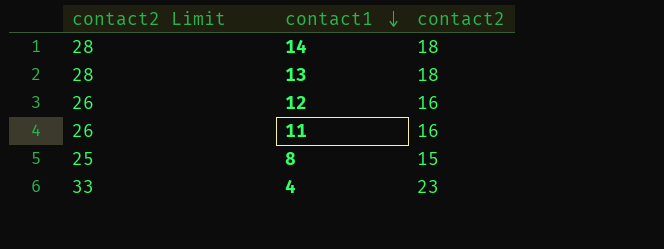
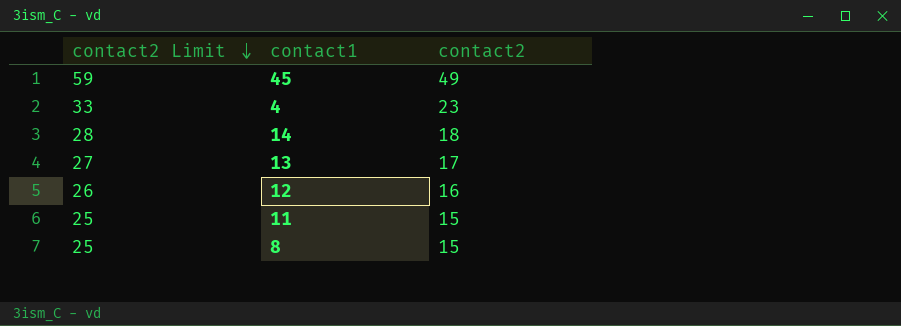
row order: contact1 descending -> contact2 Limit descending
row 45: none -> 59 | 49
13 | contact2 Limit: 28 -> 27
13 | contact2: 18 -> 17
11 | contact2 Limit: 26 -> 25
11 | contact2: 16 -> 15

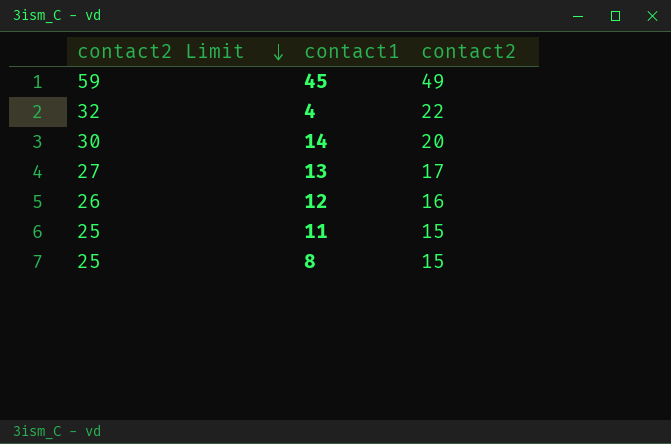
4 | contact2 Limit: 33 -> 32
4 | contact2: 23 -> 22
14 | contact2 Limit: 28 -> 30
14 | contact2: 18 -> 20

